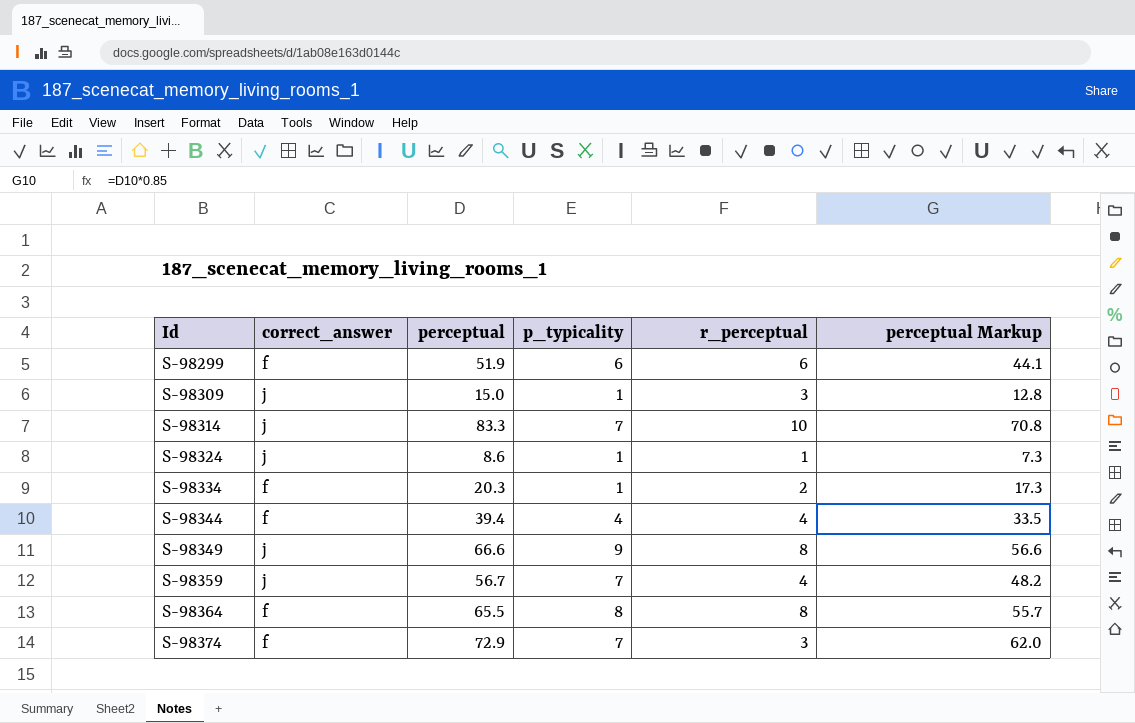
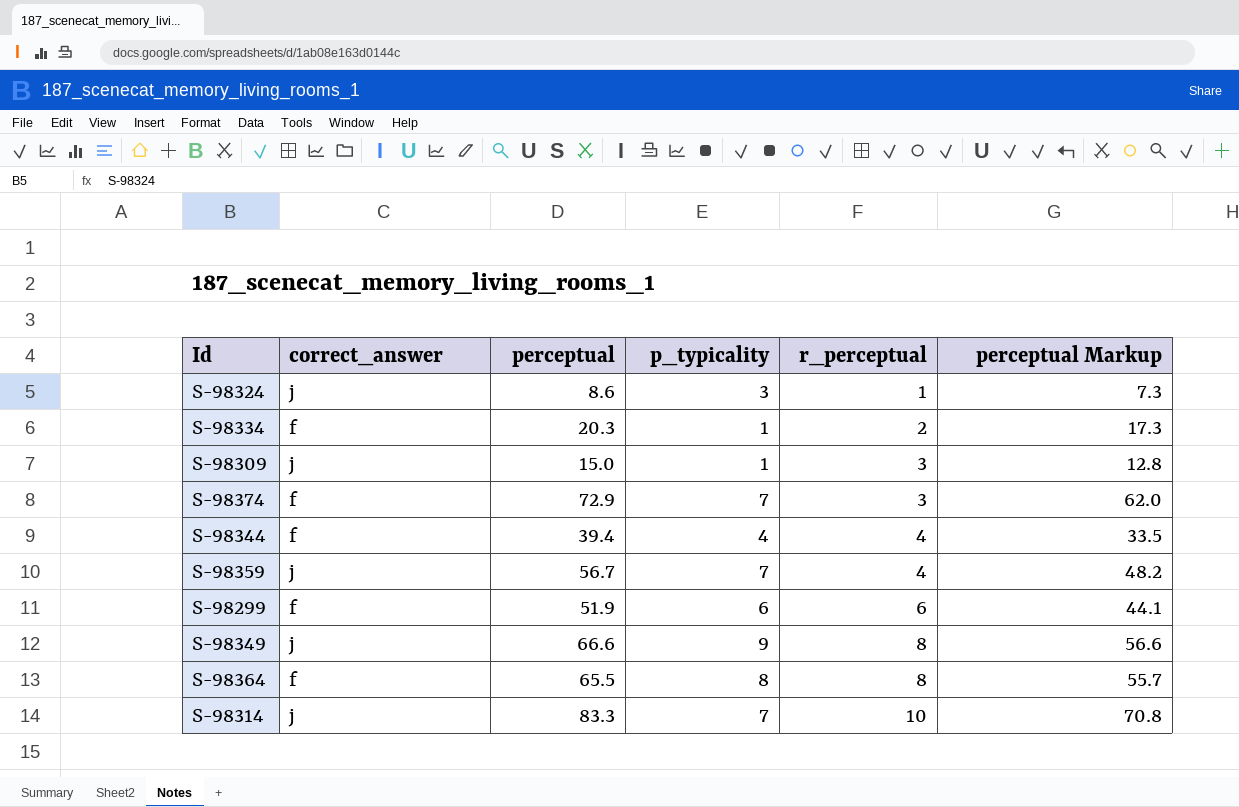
row order: Id ascending -> r_perceptual ascending
S-98324 | p_typicality: 1 -> 3

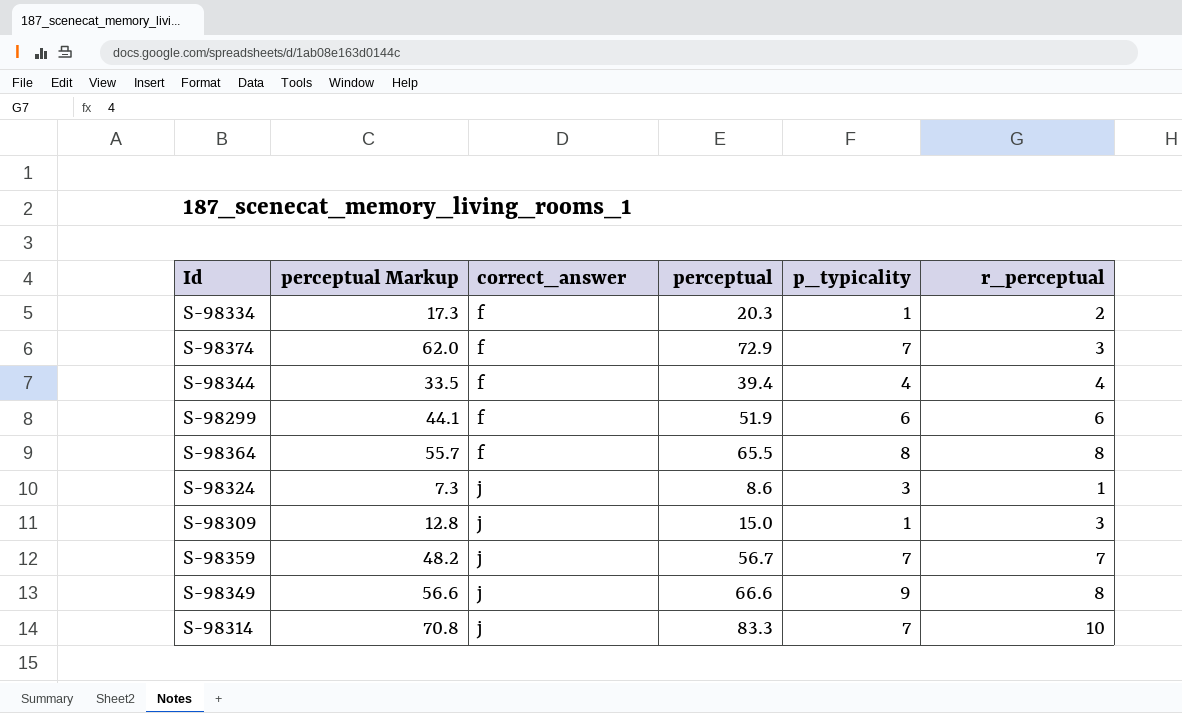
row order: r_perceptual ascending -> correct_answer ascending
column perceptual Markup | position: 6 -> 2
S-98359 | r_perceptual: 4 -> 7

